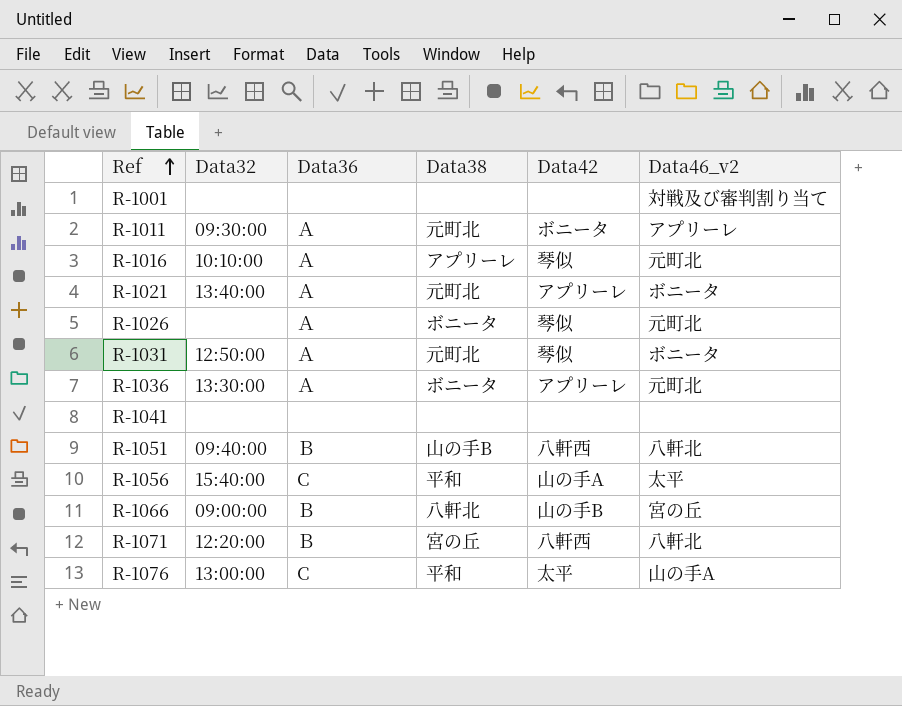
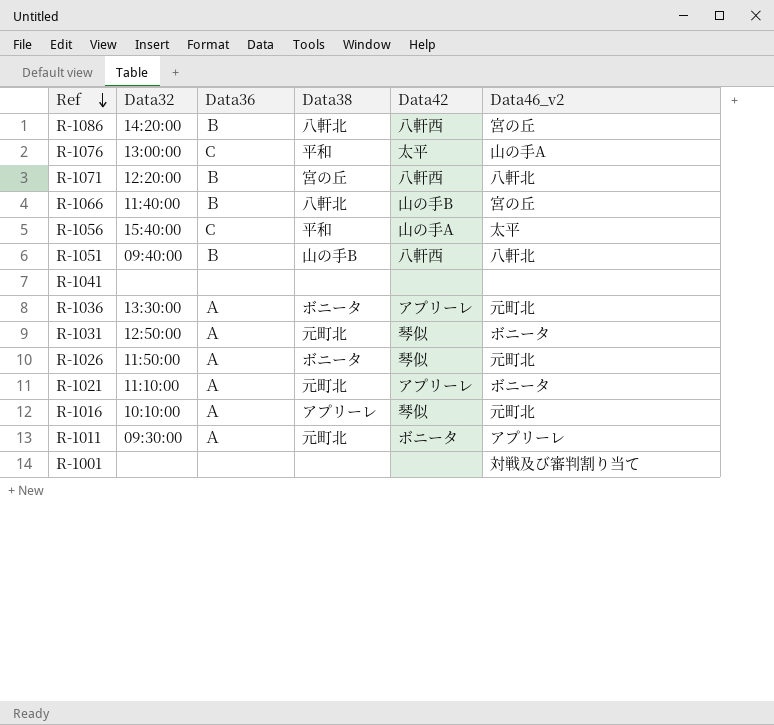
row order: Ref ascending -> Ref descending
row R-1086: none -> 14:20:00 | Ｂ | 八軒北 | 八軒西 | 宮の丘
R-1066 | Data32: 09:00:00 -> 11:40:00
R-1026 | Data32: none -> 11:50:00
R-1021 | Data32: 13:40:00 -> 11:10:00

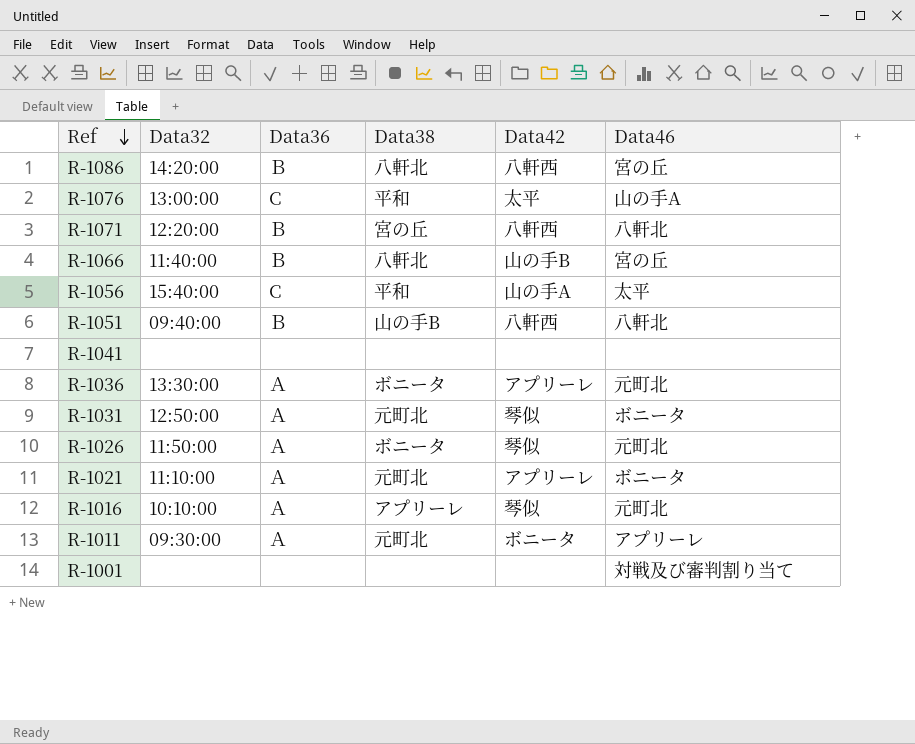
column name: Data46_v2 -> Data46

